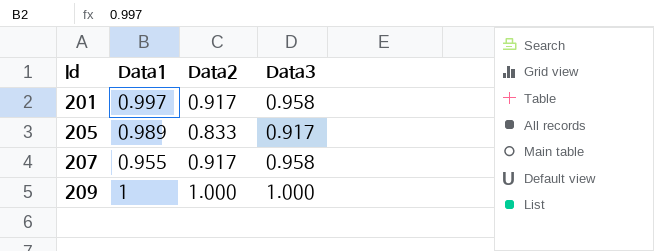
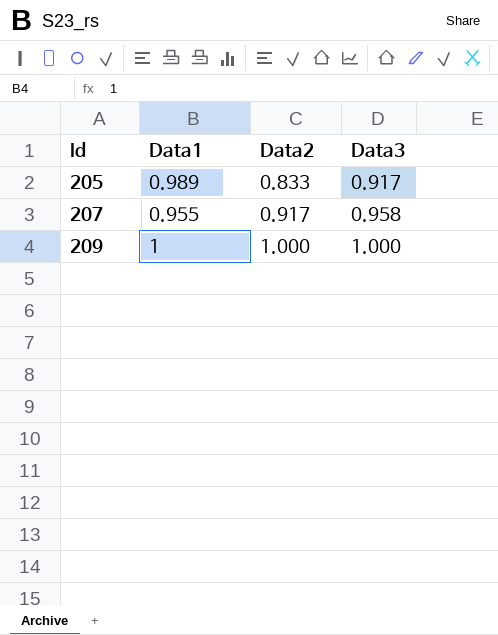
row 201: 0.997 | 0.917 | 0.958 -> none

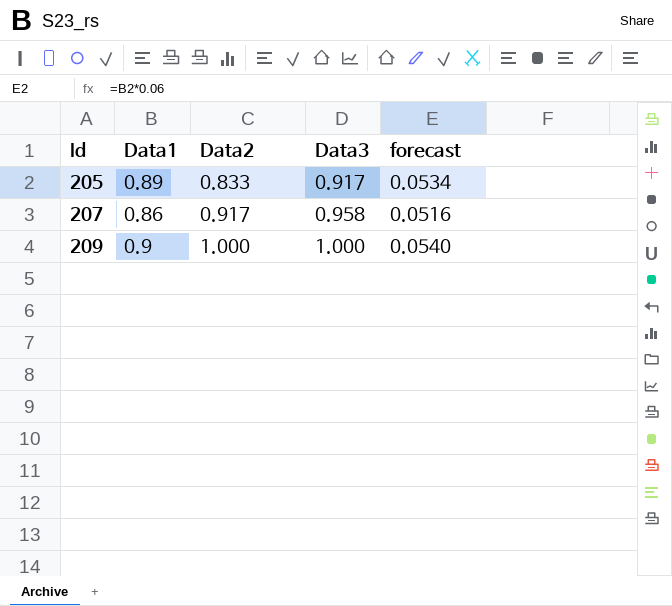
column forecast | formula: none -> [Data1] * 0.06
205 | Data1: 0.989 -> 0.89
207 | Data1: 0.955 -> 0.86
209 | Data1: 1 -> 0.9

